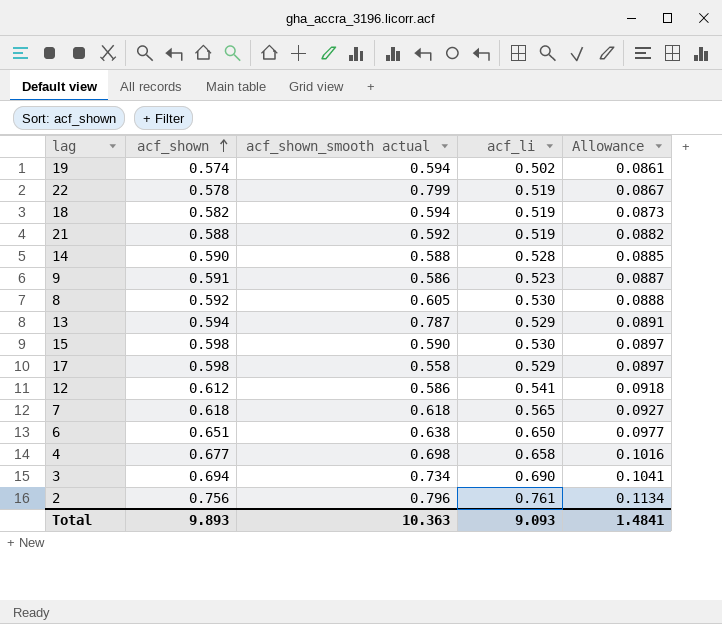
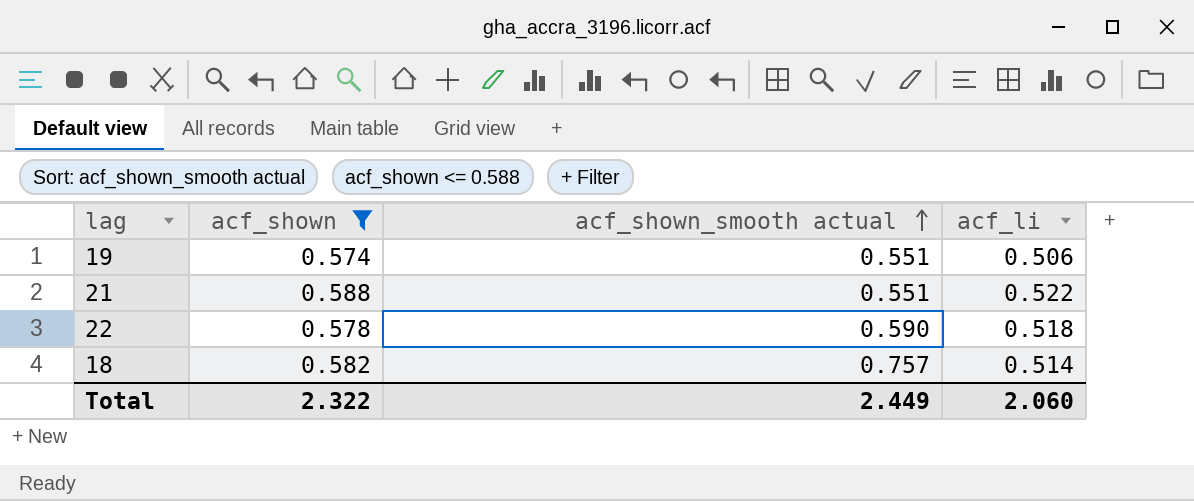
filter: none -> acf_shown <= 0.588
row order: acf_shown ascending -> acf_shown_smooth actual ascending
column Allowance | formula: [acf_shown] * 0.15 -> none
19 | acf_shown_smooth actual: 0.594 -> 0.551
19 | acf_li: 0.502 -> 0.506
21 | acf_shown_smooth actual: 0.592 -> 0.551
21 | acf_li: 0.519 -> 0.522
22 | acf_shown_smooth actual: 0.799 -> 0.590
22 | acf_li: 0.519 -> 0.518
18 | acf_shown_smooth actual: 0.594 -> 0.757
18 | acf_li: 0.519 -> 0.514
Total | acf_shown: 9.893 -> 2.322
Total | acf_shown_smooth actual: 10.363 -> 2.449
Total | acf_li: 9.093 -> 2.060

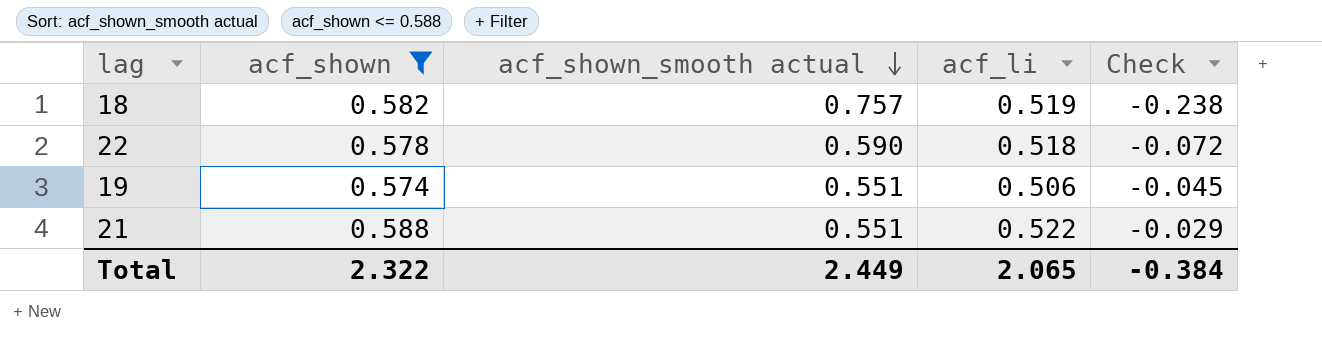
row order: acf_shown_smooth actual ascending -> acf_shown_smooth actual descending
column Check | formula: none -> [acf_li] - [acf_shown_smooth actual]
18 | acf_li: 0.514 -> 0.519
Total | acf_li: 2.060 -> 2.065

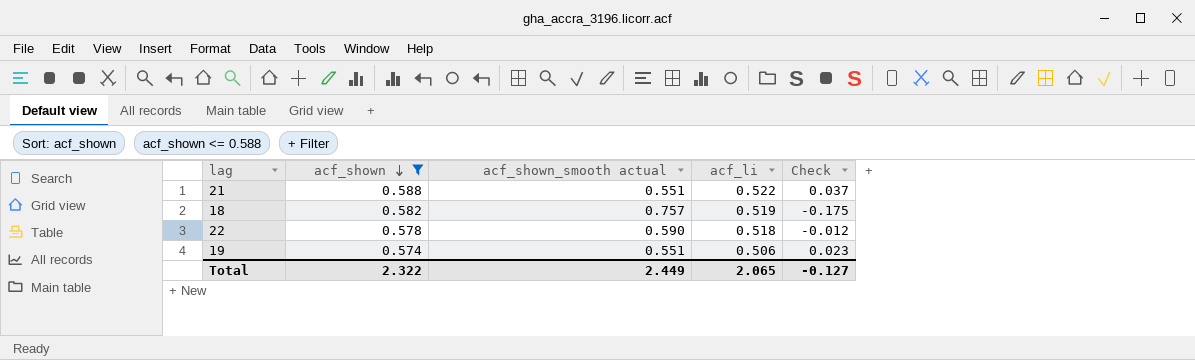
row order: acf_shown_smooth actual descending -> acf_shown descending
column Check | formula: [acf_li] - [acf_shown_smooth actual] -> [acf_shown] - [acf_shown_smooth actual]
Total | Check: -0.384 -> -0.127

